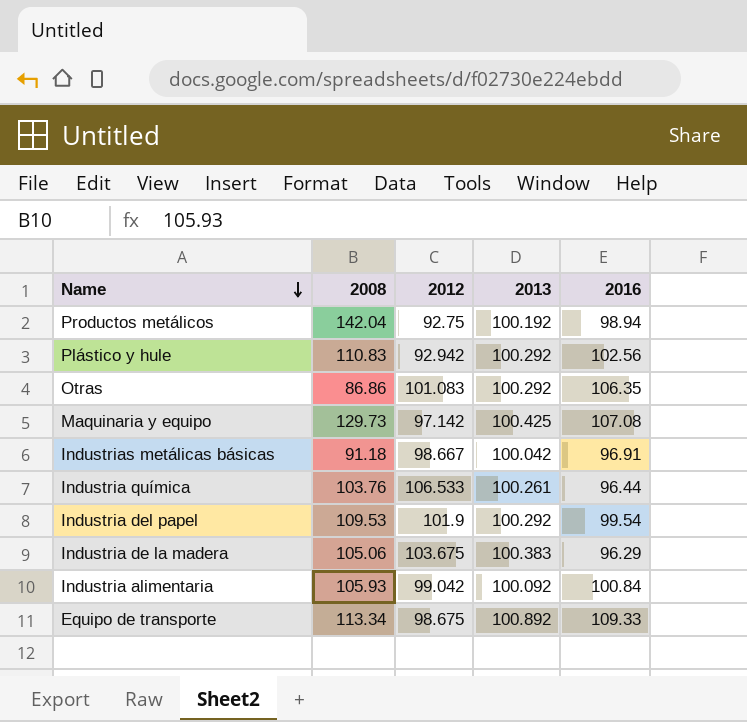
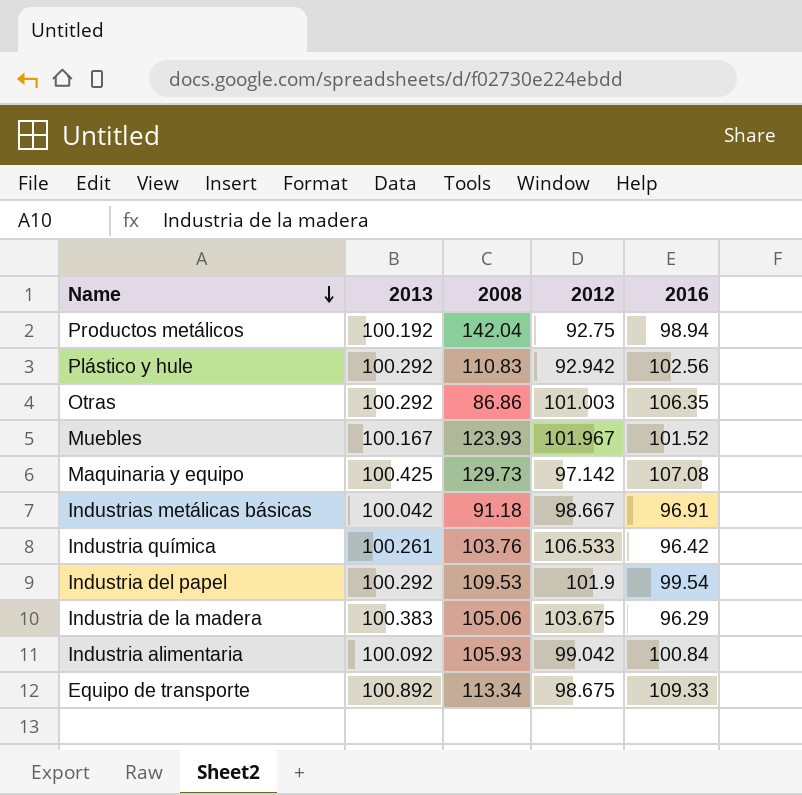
column 2013 | position: 4 -> 2
Otras | 2012: 101.083 -> 101.003
row Muebles: none -> 100.167 | 123.93 | 101.967 | 101.52
Industria química | 2016: 96.44 -> 96.42

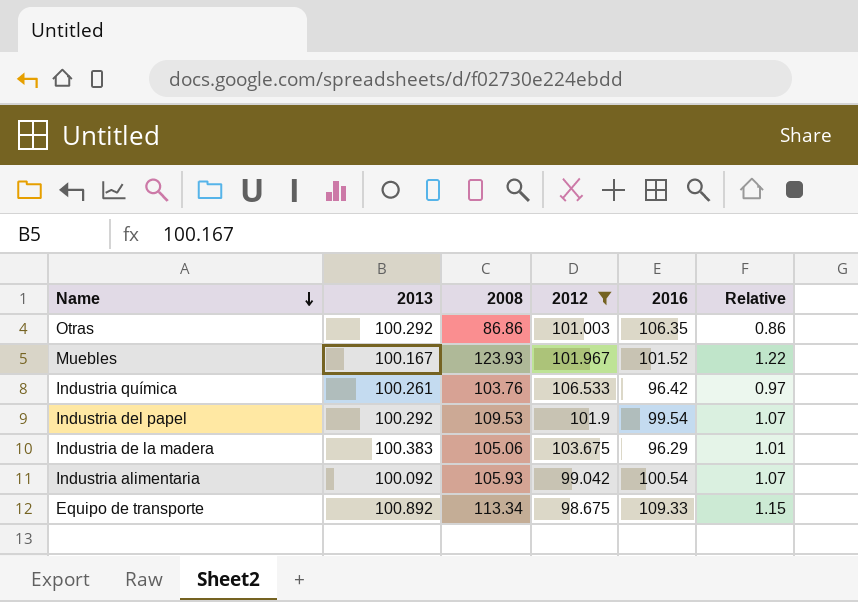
filter: none -> 2012 >= 98.675
column Relative | formula: none -> [2008] / [2012]
Industria alimentaria | 2016: 100.84 -> 100.54

